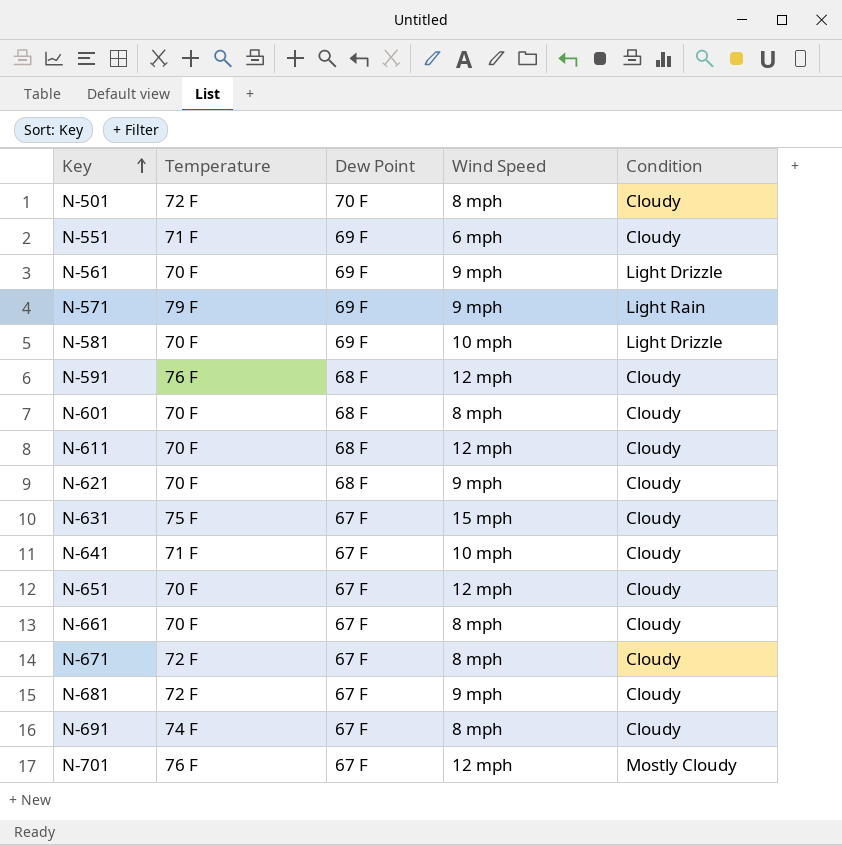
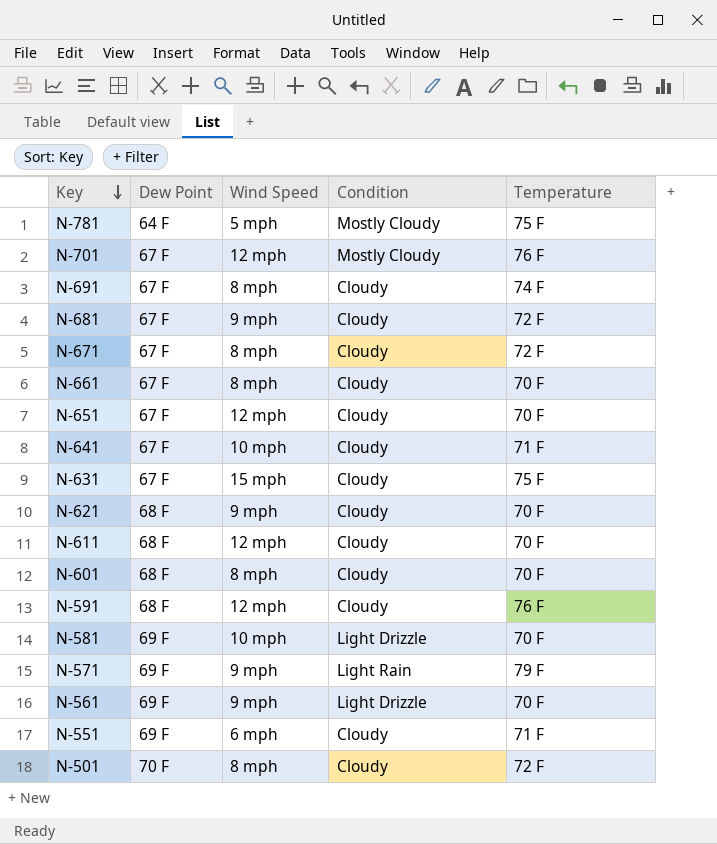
row order: Key ascending -> Key descending
column Temperature | position: 2 -> 5
row N-781: none -> 64 F | 5 mph | Mostly Cloudy | 75 F

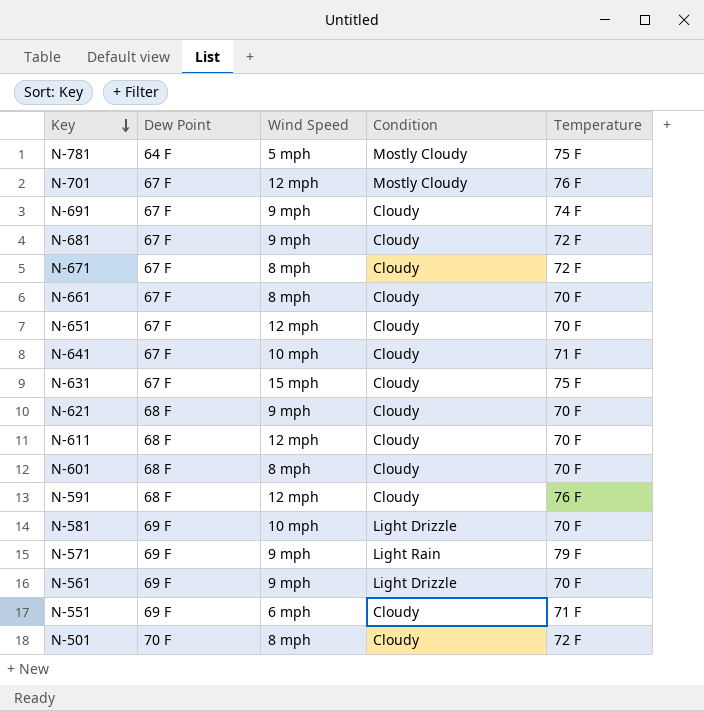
N-691 | Wind Speed: 8 mph -> 9 mph

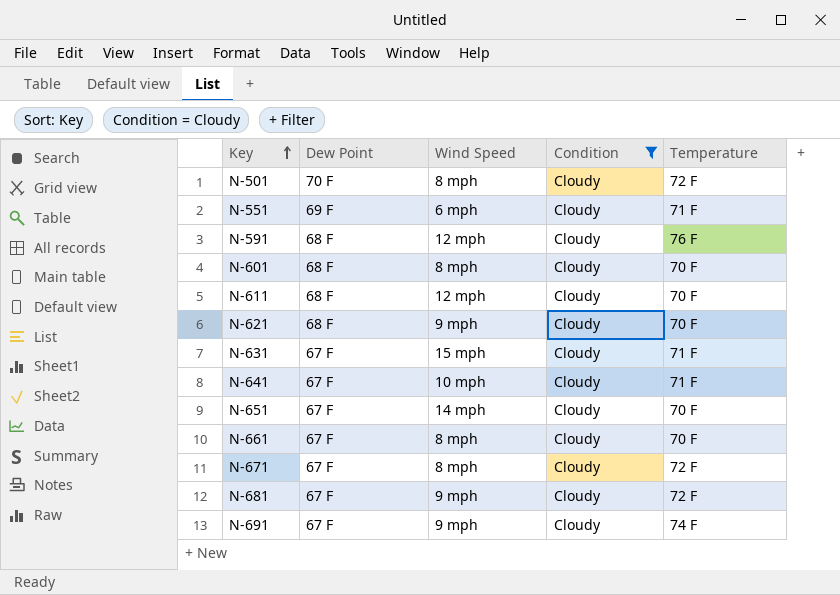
filter: none -> Condition = Cloudy
row order: Key descending -> Key ascending
N-631 | Temperature: 75 F -> 71 F
N-651 | Wind Speed: 12 mph -> 14 mph

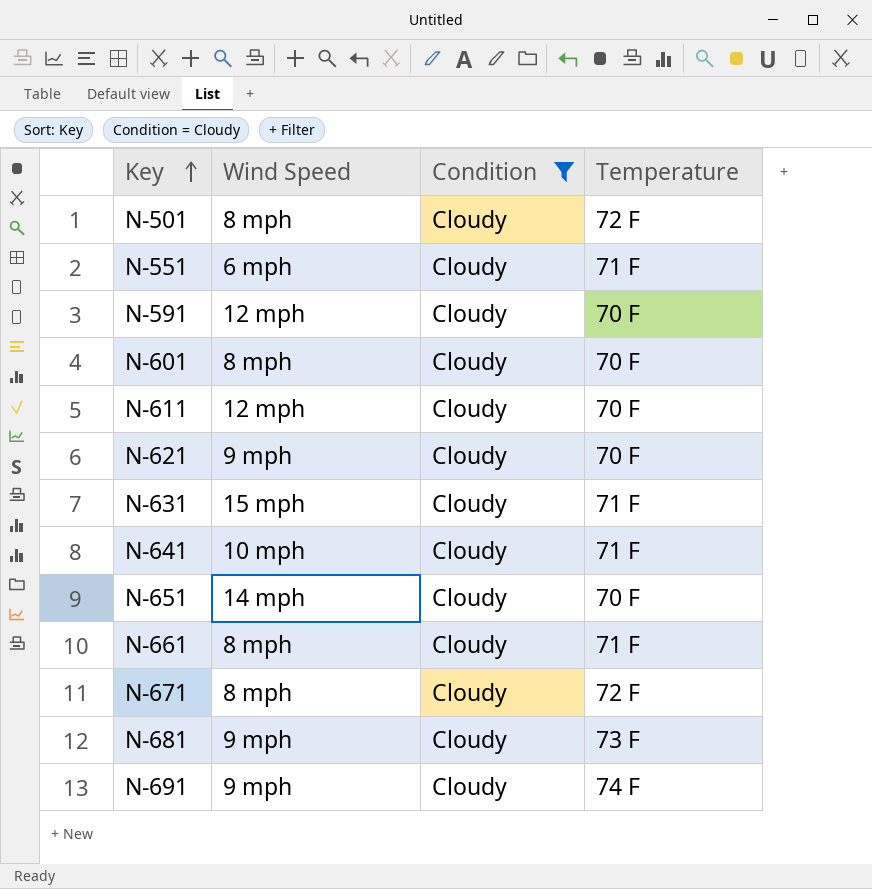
column Dew Point | position: 2 -> none
N-591 | Temperature: 76 F -> 70 F
N-661 | Temperature: 70 F -> 71 F
N-681 | Temperature: 72 F -> 73 F

